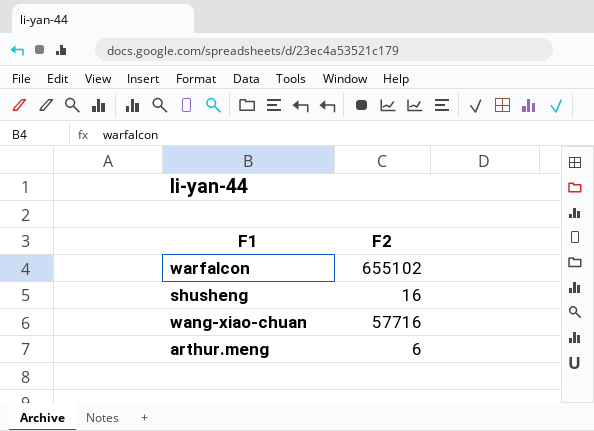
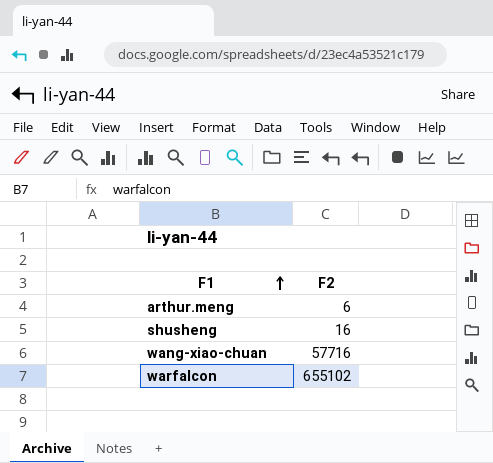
row order: none -> F1 ascending

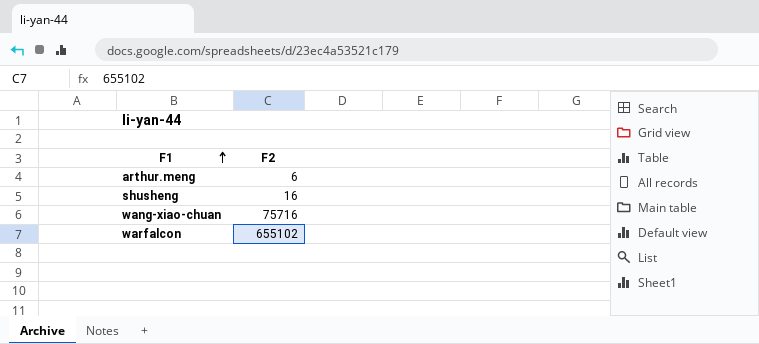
wang-xiao-chuan | F2: 57716 -> 75716

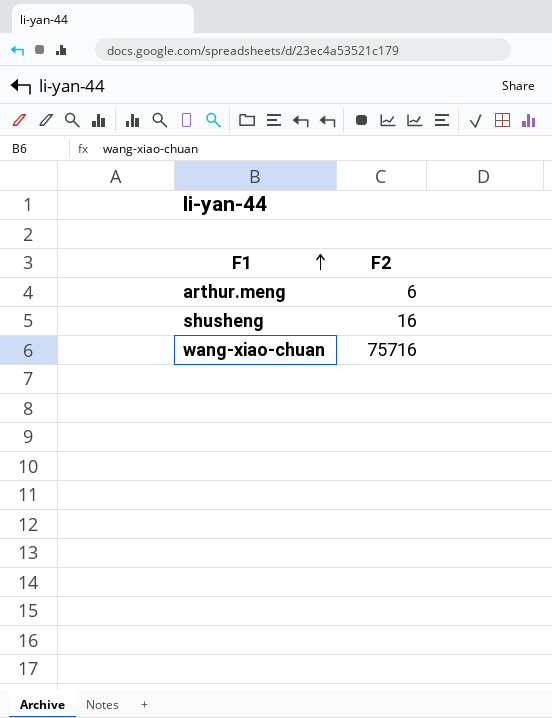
row warfalcon: 655102 -> none

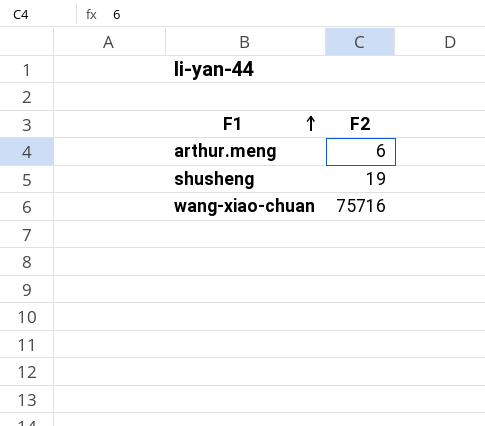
shusheng | F2: 16 -> 19

